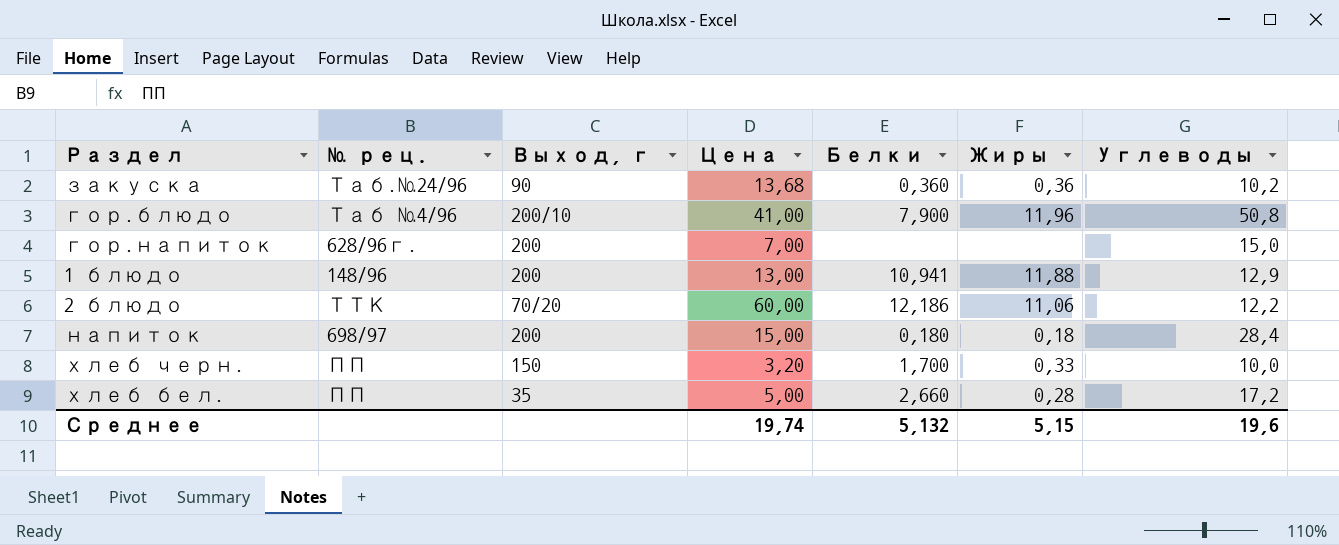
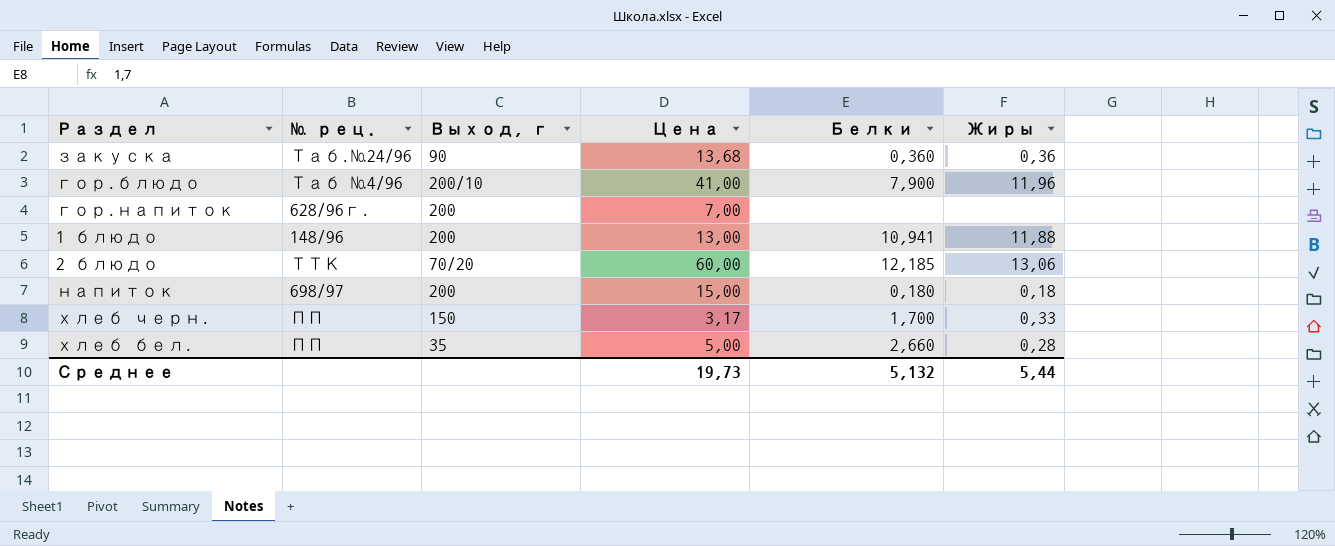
column Углеводы | position: 7 -> none
2 блюдо | Белки: 12,186 -> 12,185
2 блюдо | Жиры: 11,06 -> 13,06
хлеб черн. | Цена: 3,20 -> 3,17
Среднее | Цена: 19,74 -> 19,73
Среднее | Жиры: 5,15 -> 5,44

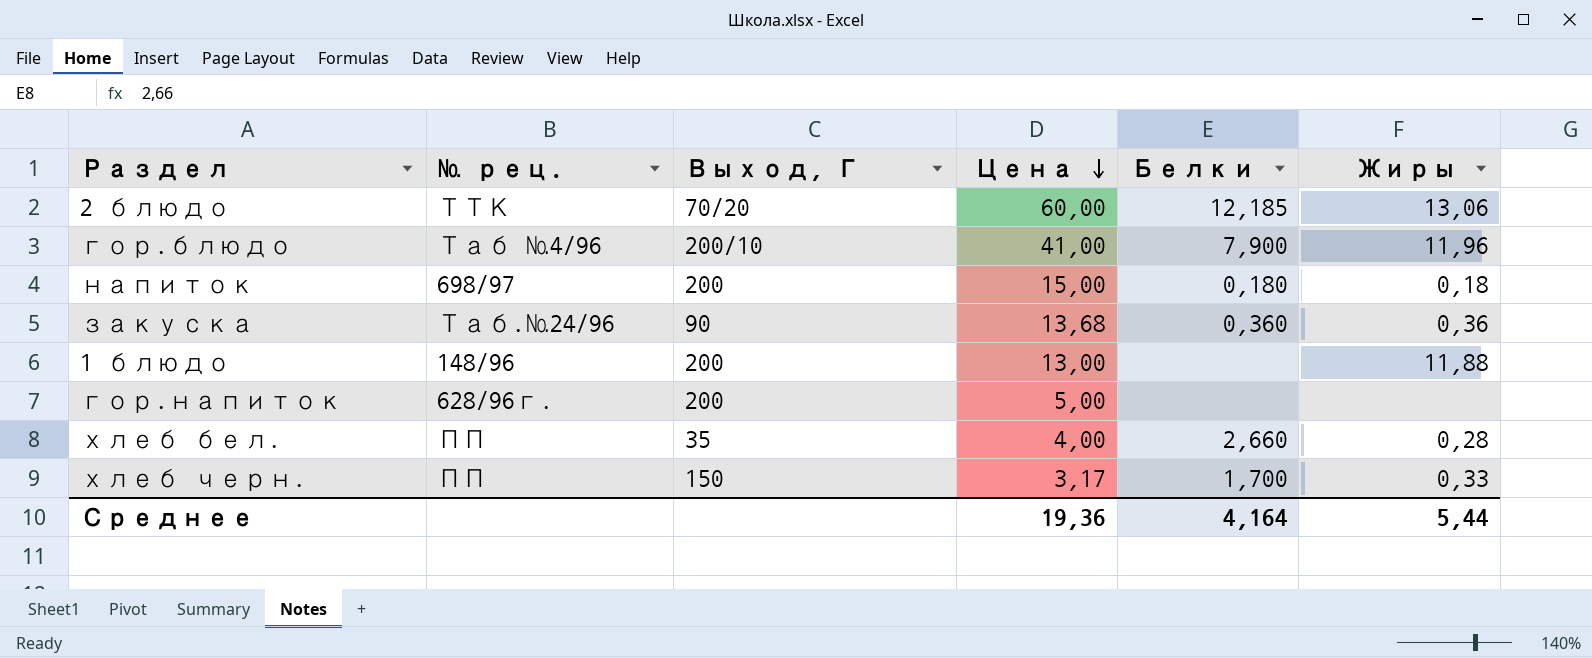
row order: none -> Цена descending
column name: Выход, г -> Выход, Г
1 блюдо | Белки: 10,941 -> none
гор.напиток | Цена: 7,00 -> 5,00
хлеб бел. | Цена: 5,00 -> 4,00
Среднее | Цена: 19,73 -> 19,36
Среднее | Белки: 5,132 -> 4,164

